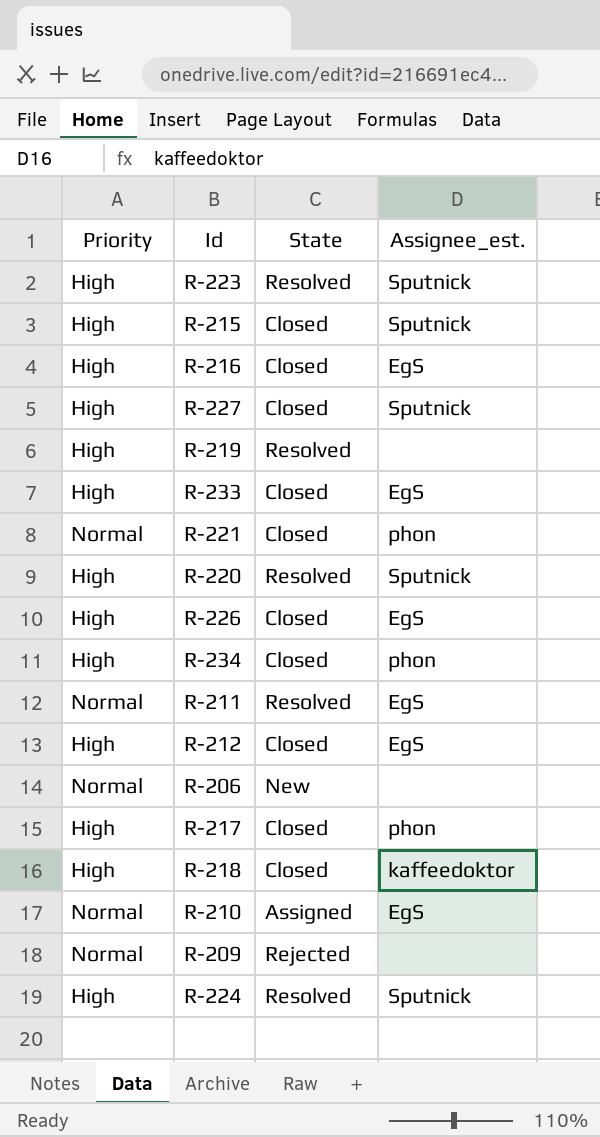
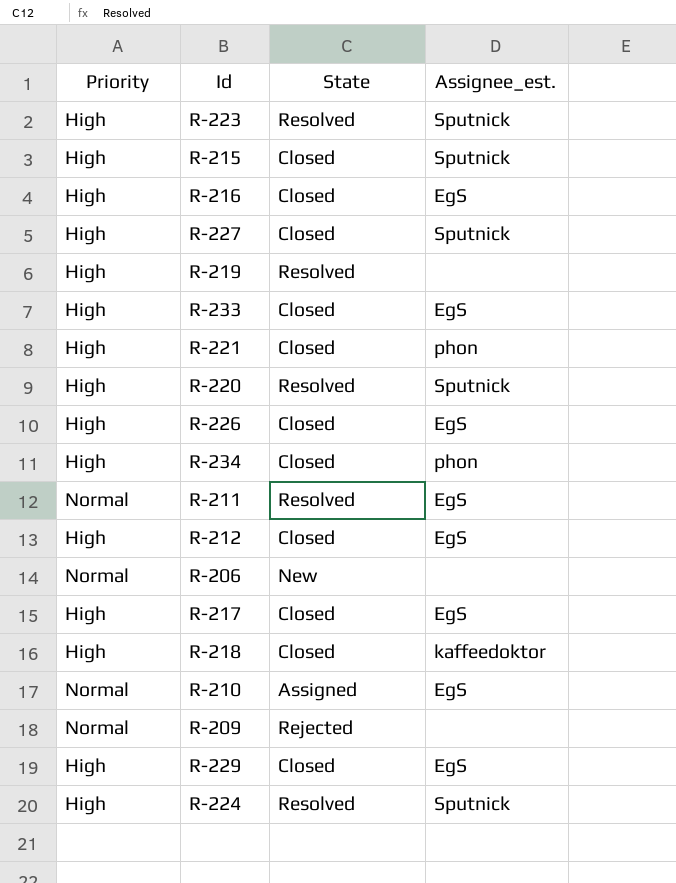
R-221 | Priority: Normal -> High
R-217 | Assignee_est.: phon -> EgS
row R-229: none -> High | Closed | EgS

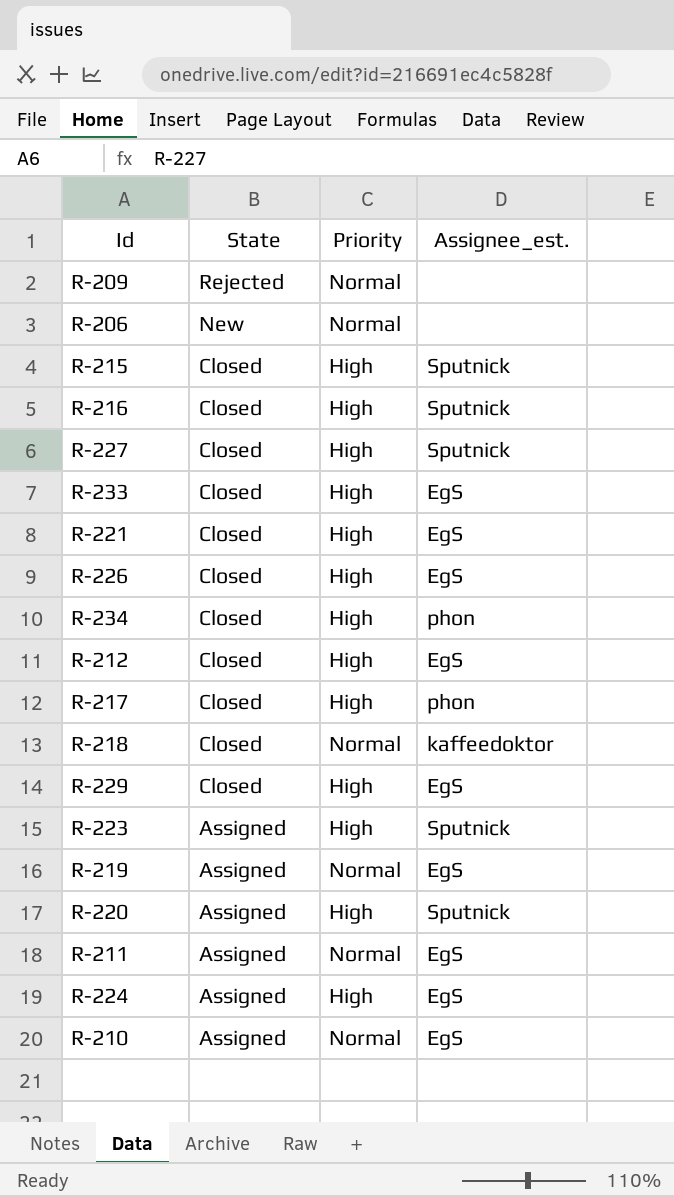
row order: none -> State descending
column Priority | position: 1 -> 3
R-216 | Assignee_est.: EgS -> Sputnick
R-221 | Assignee_est.: phon -> EgS
R-217 | Assignee_est.: EgS -> phon
R-218 | Priority: High -> Normal
R-223 | State: Resolved -> Assigned
R-219 | State: Resolved -> Assigned
R-219 | Priority: High -> Normal
R-219 | Assignee_est.: none -> EgS
R-220 | State: Resolved -> Assigned
R-211 | State: Resolved -> Assigned
R-224 | State: Resolved -> Assigned
R-224 | Assignee_est.: Sputnick -> EgS

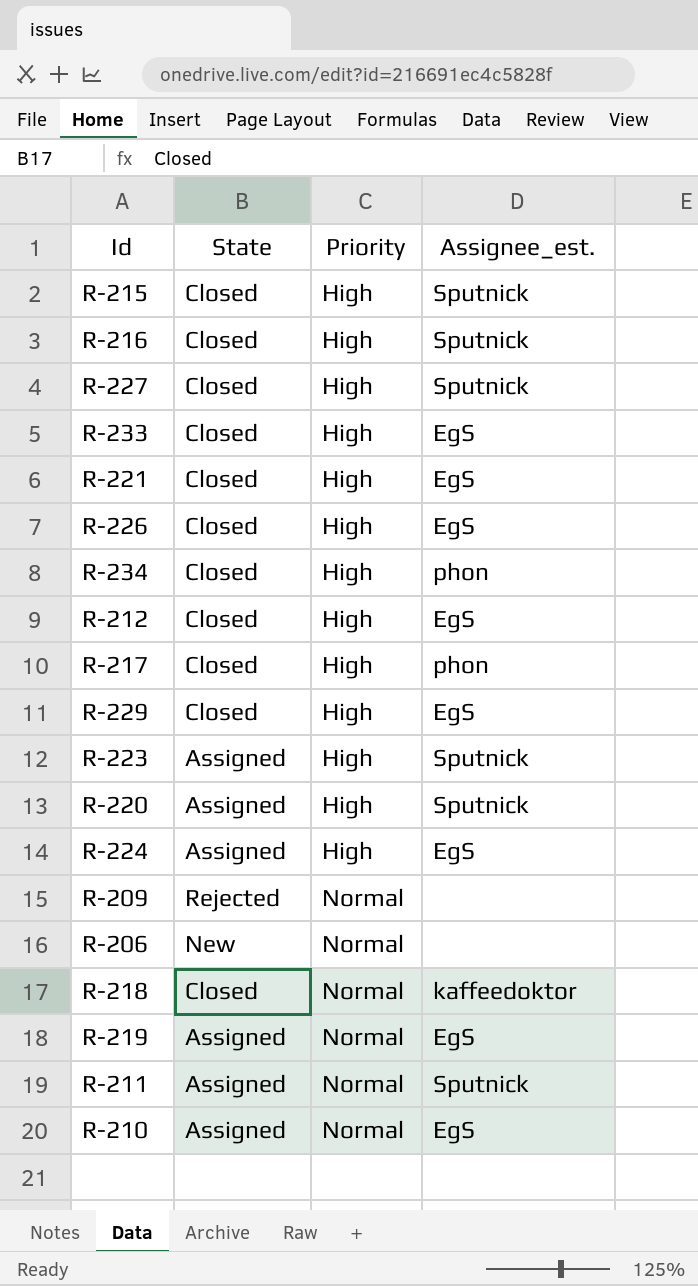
row order: State descending -> Priority ascending
R-211 | Assignee_est.: EgS -> Sputnick

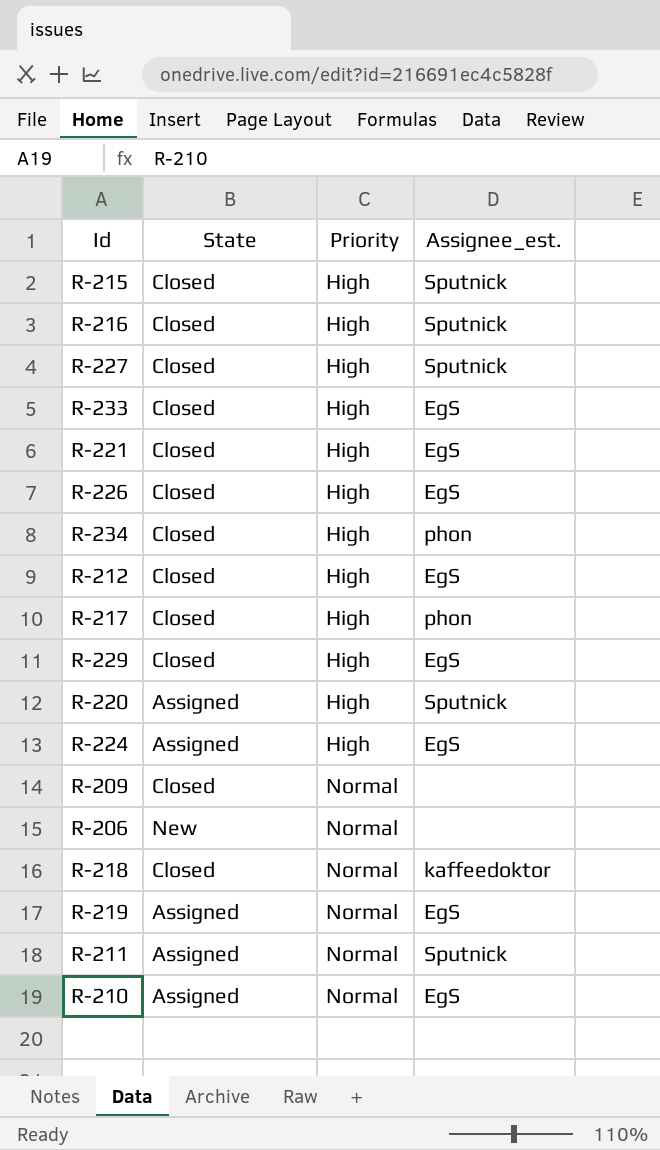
row R-223: Assigned | High | Sputnick -> none
R-209 | State: Rejected -> Closed

